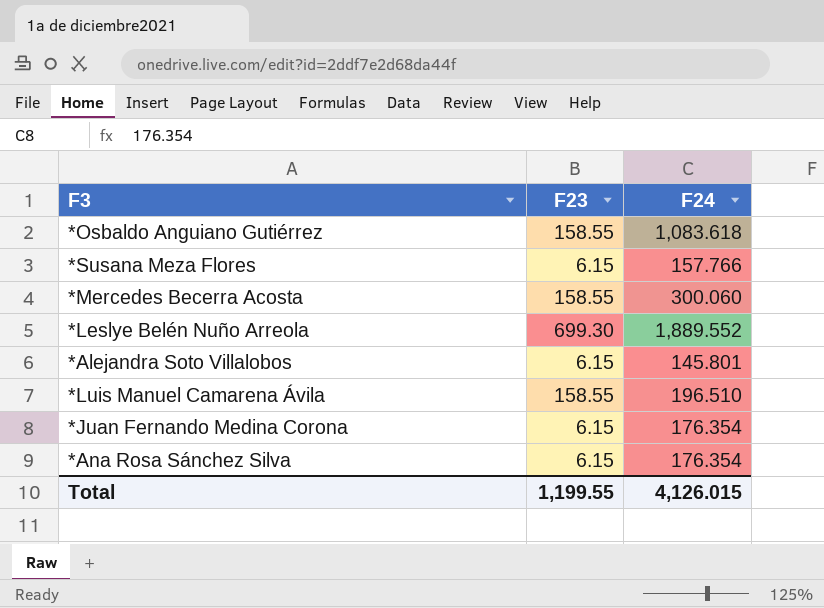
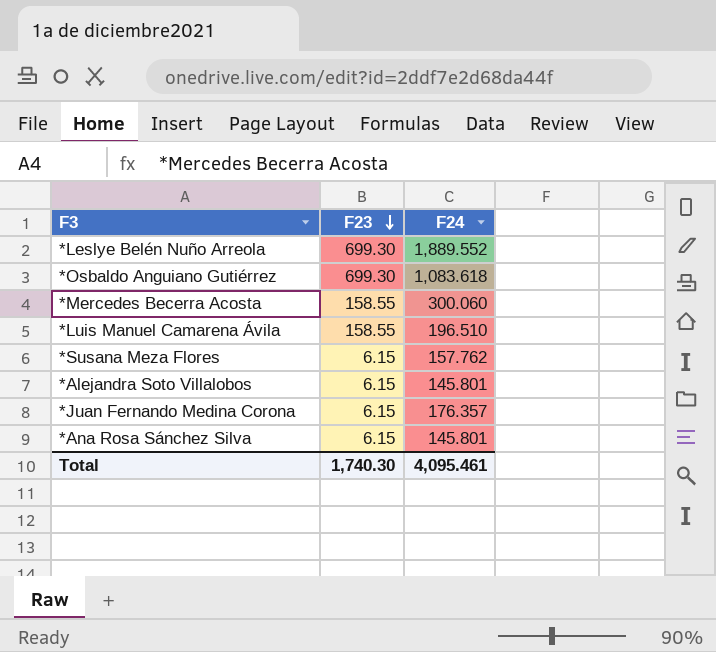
row order: none -> F23 descending
*Osbaldo Anguiano Gutiérrez | F23: 158.55 -> 699.30
*Susana Meza Flores | F24: 157.766 -> 157.762
*Juan Fernando Medina Corona | F24: 176.354 -> 176.357
*Ana Rosa Sánchez Silva | F24: 176.354 -> 145.801
Total | F23: 1,199.55 -> 1,740.30
Total | F24: 4,126.015 -> 4,095.461

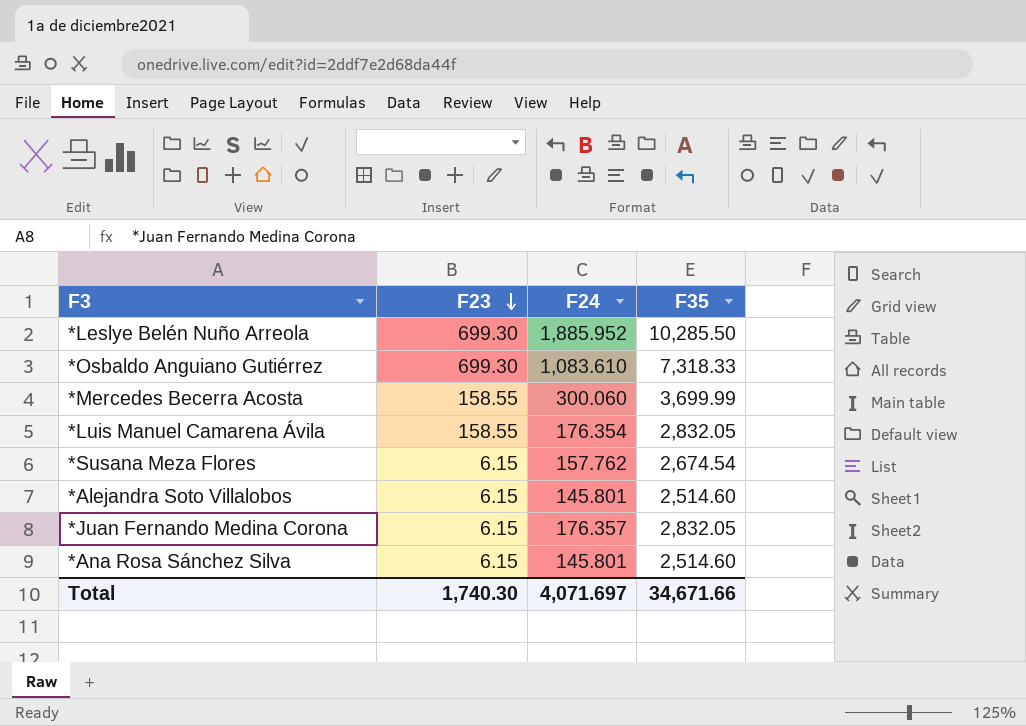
column F35 | position: none -> 4
*Leslye Belén Nuño Arreola | F24: 1,889.552 -> 1,885.952
*Osbaldo Anguiano Gutiérrez | F24: 1,083.618 -> 1,083.610
*Luis Manuel Camarena Ávila | F24: 196.510 -> 176.354
Total | F24: 4,095.461 -> 4,071.697

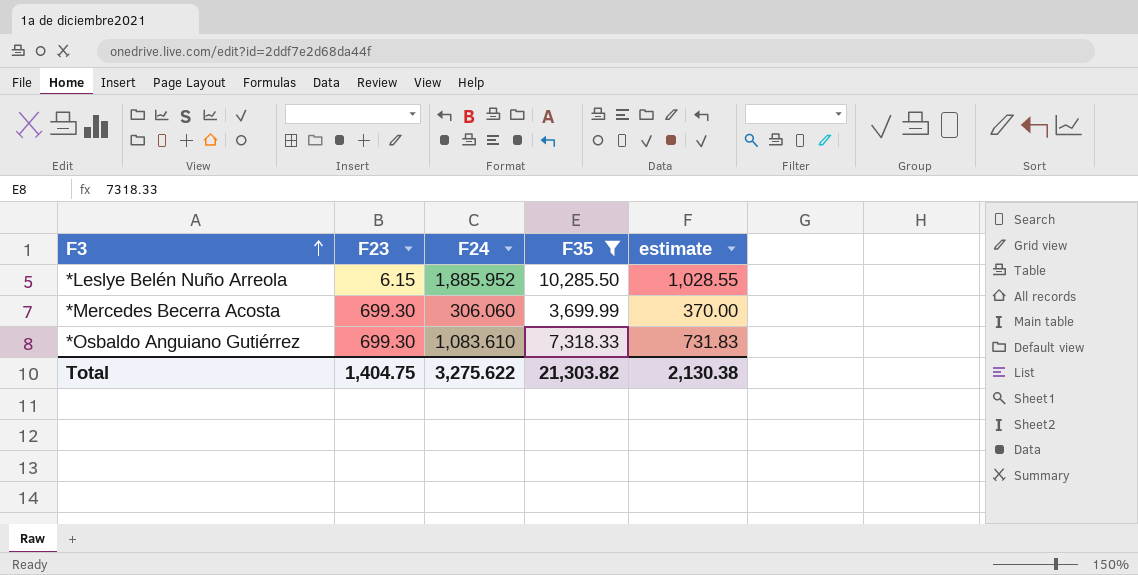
filter: none -> F35 >= 3,699.99
row order: F23 descending -> F3 ascending
column estimate | formula: none -> [F35] * 0.1
*Leslye Belén Nuño Arreola | F23: 699.30 -> 6.15
*Mercedes Becerra Acosta | F23: 158.55 -> 699.30
*Mercedes Becerra Acosta | F24: 300.060 -> 306.060
Total | F23: 1,740.30 -> 1,404.75
Total | F24: 4,071.697 -> 3,275.622
Total | F35: 34,671.66 -> 21,303.82

